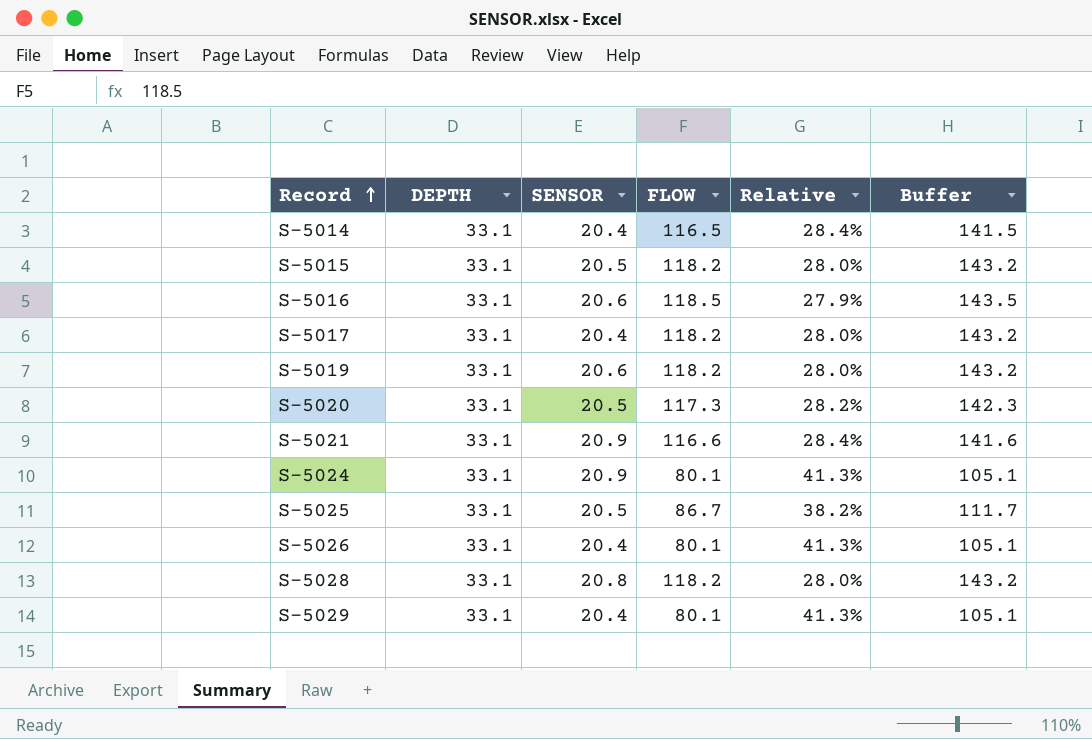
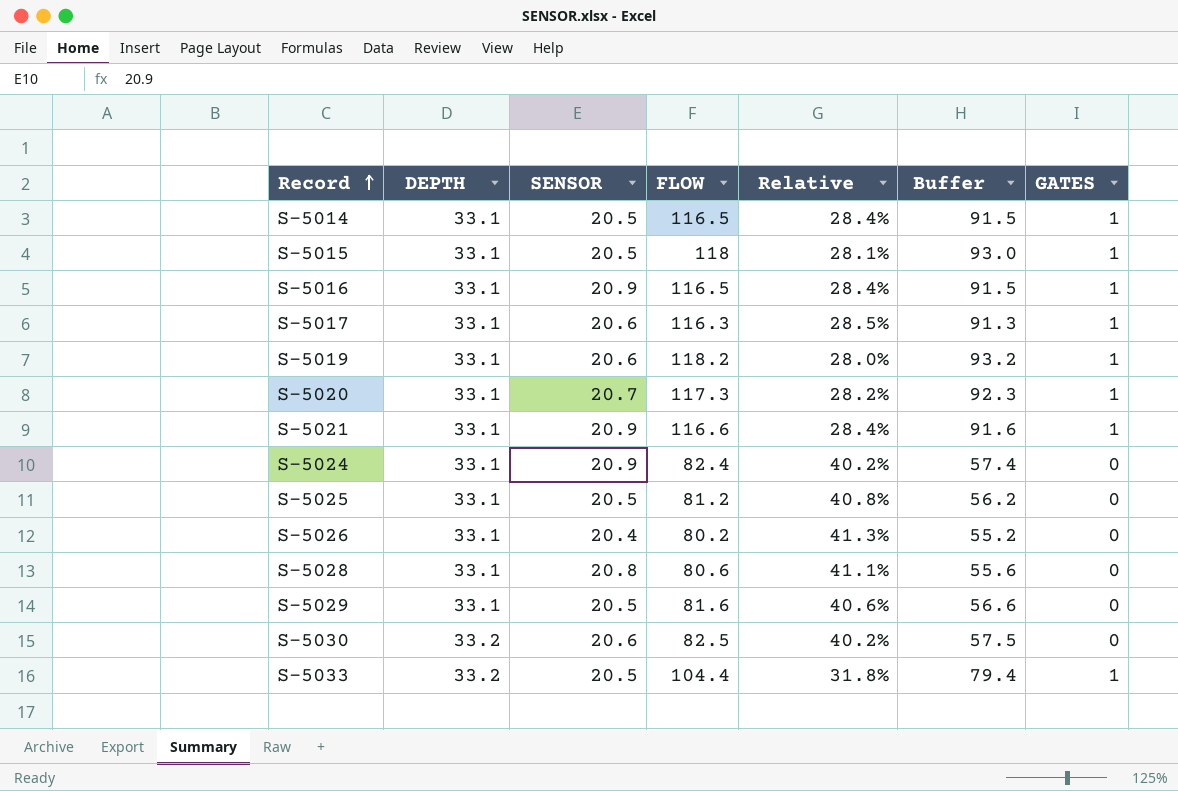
column Buffer | formula: [FLOW] + 25 -> [FLOW] - 25
column GATES | position: none -> 7
S-5014 | SENSOR: 20.4 -> 20.5
S-5015 | FLOW: 118.2 -> 118
S-5015 | Relative: 28.0% -> 28.1%
S-5016 | SENSOR: 20.6 -> 20.9
S-5016 | FLOW: 118.5 -> 116.5
S-5016 | Relative: 27.9% -> 28.4%
S-5017 | SENSOR: 20.4 -> 20.6
S-5017 | FLOW: 118.2 -> 116.3
S-5017 | Relative: 28.0% -> 28.5%
S-5020 | SENSOR: 20.5 -> 20.7
S-5024 | FLOW: 80.1 -> 82.4
S-5024 | Relative: 41.3% -> 40.2%
S-5025 | FLOW: 86.7 -> 81.2
S-5025 | Relative: 38.2% -> 40.8%
S-5026 | FLOW: 80.1 -> 80.2
S-5028 | FLOW: 118.2 -> 80.6
S-5028 | Relative: 28.0% -> 41.1%
S-5029 | SENSOR: 20.4 -> 20.5
S-5029 | FLOW: 80.1 -> 81.6
S-5029 | Relative: 41.3% -> 40.6%
row S-5030: none -> 33.2 | 20.6 | 82.5 | 40.2% | 57.5 | 0
row S-5033: none -> 33.2 | 20.5 | 104.4 | 31.8% | 79.4 | 1

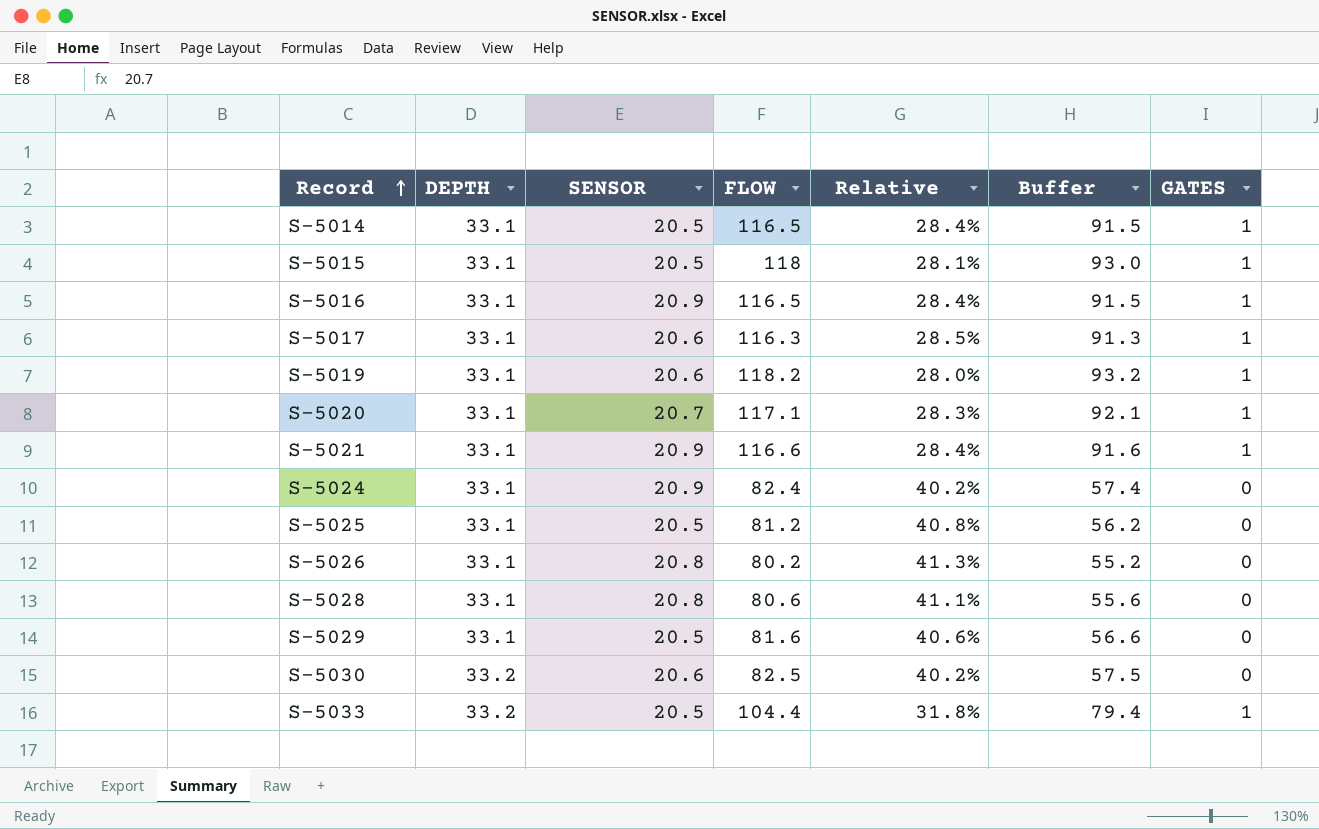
S-5020 | FLOW: 117.3 -> 117.1
S-5020 | Relative: 28.2% -> 28.3%
S-5020 | Buffer: 92.3 -> 92.1
S-5026 | SENSOR: 20.4 -> 20.8

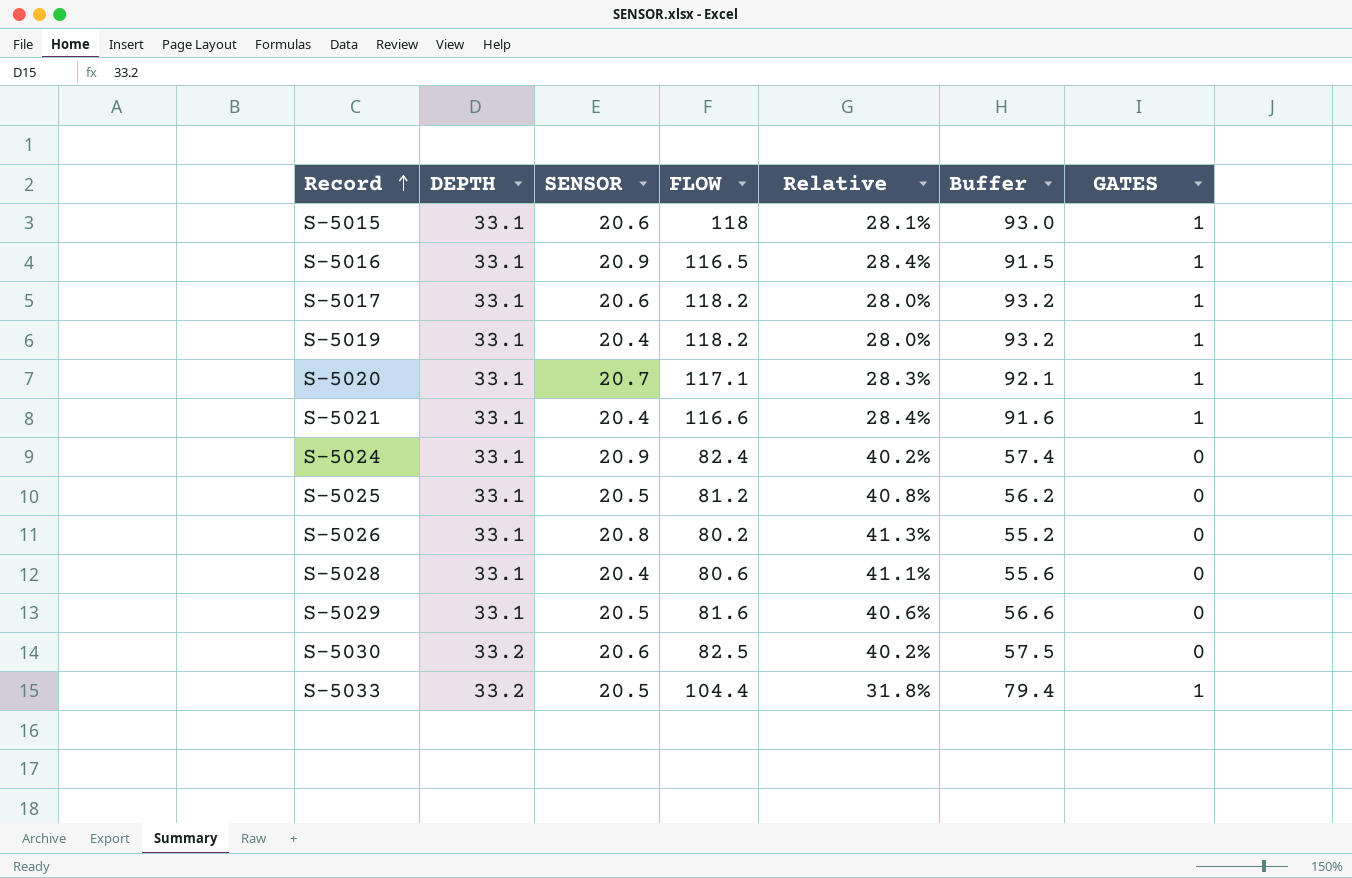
row S-5014: 33.1 | 20.5 | 116.5 | 28.4% | 91.5 | 1 -> none
S-5015 | SENSOR: 20.5 -> 20.6
S-5017 | FLOW: 116.3 -> 118.2
S-5017 | Relative: 28.5% -> 28.0%
S-5017 | Buffer: 91.3 -> 93.2
S-5019 | SENSOR: 20.6 -> 20.4
S-5021 | SENSOR: 20.9 -> 20.4
S-5028 | SENSOR: 20.8 -> 20.4

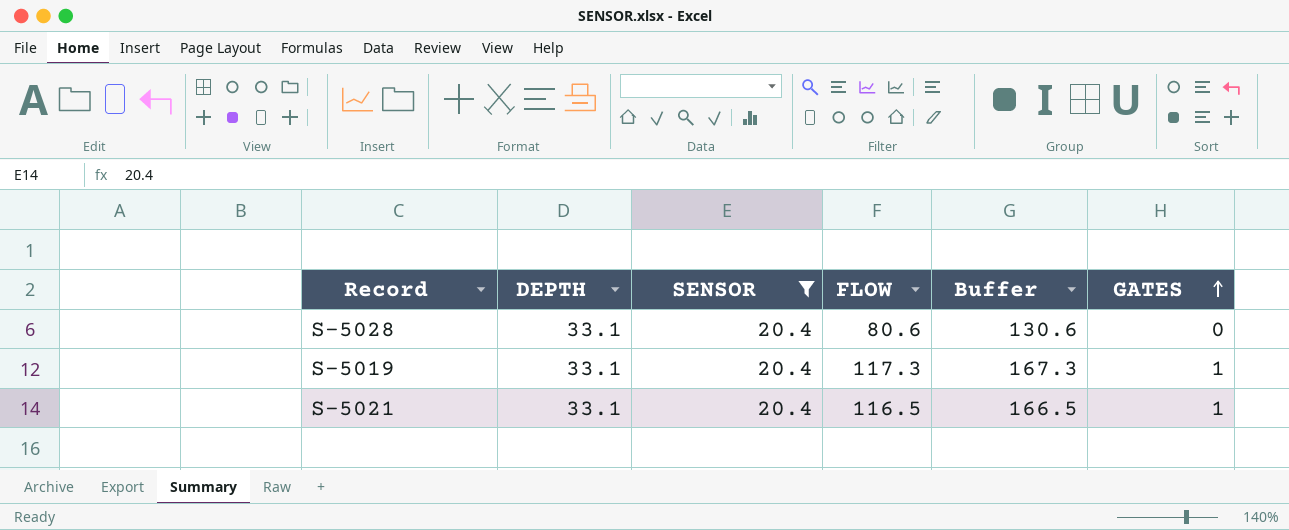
filter: none -> SENSOR = 20.4
row order: Record ascending -> GATES ascending
column Relative | formula: [DEPTH] / [FLOW] -> none
column Buffer | formula: [FLOW] - 25 -> [FLOW] + 50
S-5019 | FLOW: 118.2 -> 117.3
S-5021 | FLOW: 116.6 -> 116.5

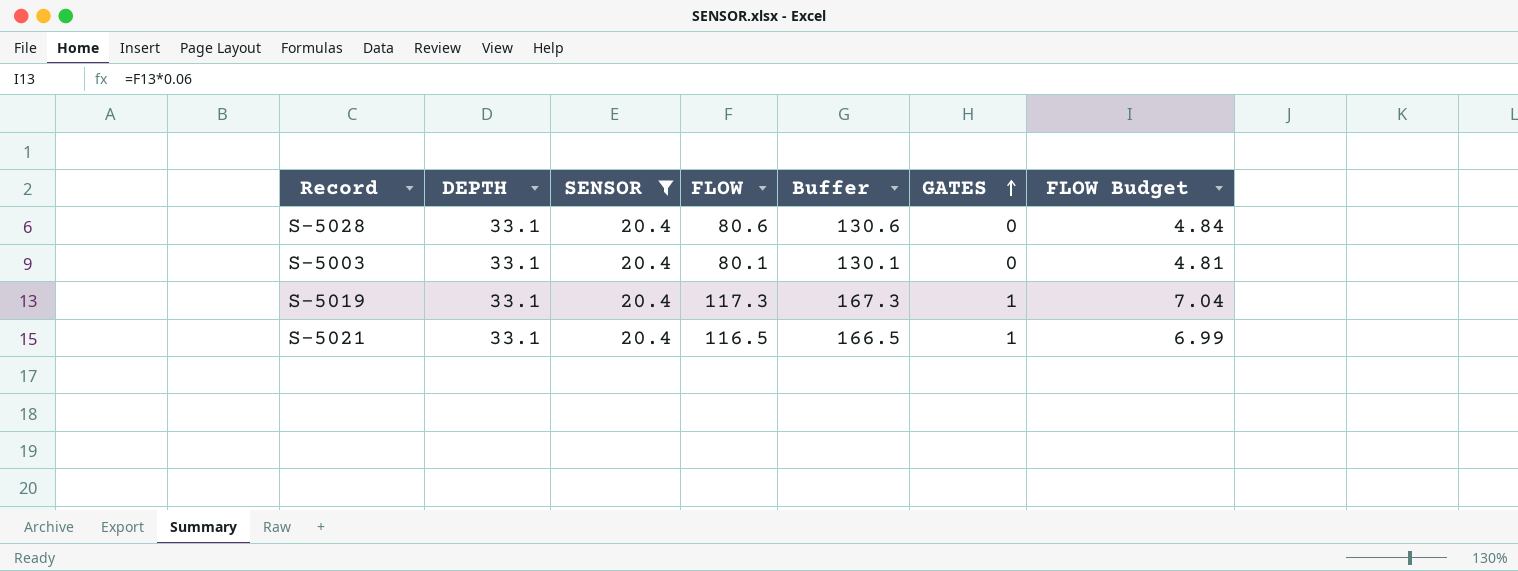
column FLOW Budget | formula: none -> [FLOW] * 0.06
row S-5003: none -> 33.1 | 20.4 | 80.1 | 130.1 | 0 | 4.81

